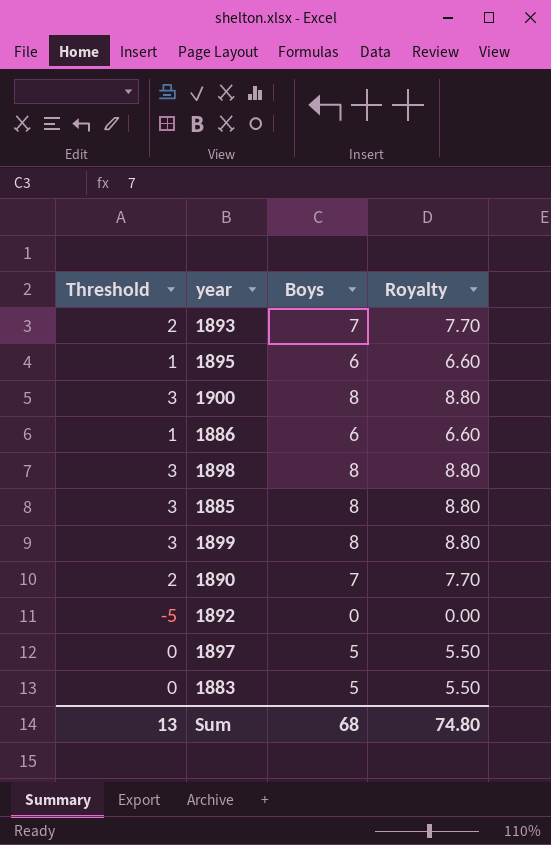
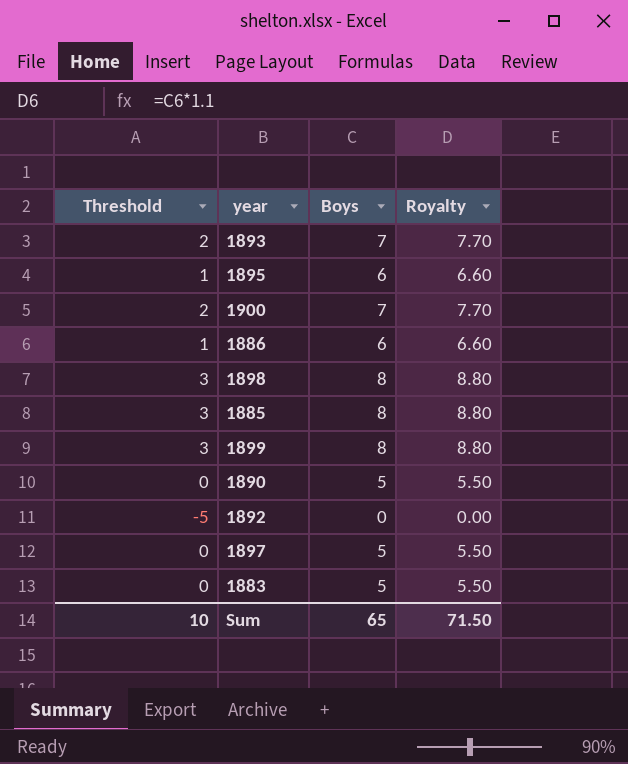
1900 | Threshold: 3 -> 2
1900 | Boys: 8 -> 7
1900 | Royalty: 8.80 -> 7.70
1890 | Threshold: 2 -> 0
1890 | Boys: 7 -> 5
1890 | Royalty: 7.70 -> 5.50
Sum | Threshold: 13 -> 10
Sum | Boys: 68 -> 65
Sum | Royalty: 74.80 -> 71.50

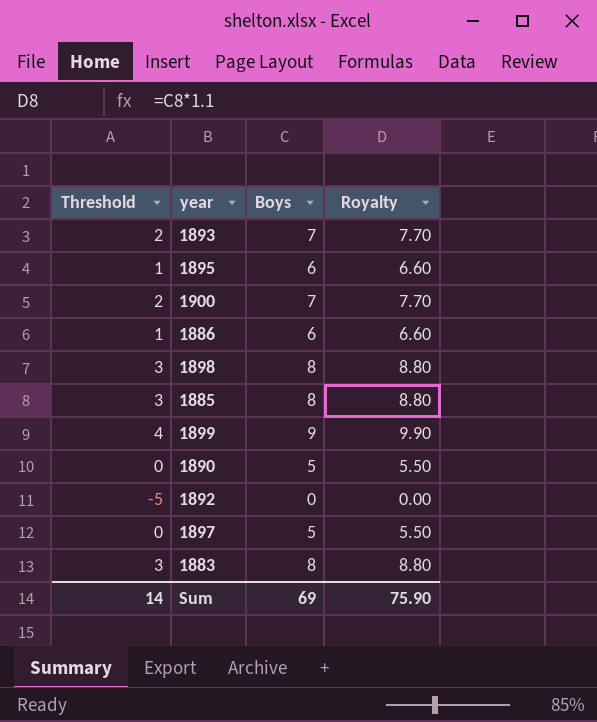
1899 | Threshold: 3 -> 4
1899 | Boys: 8 -> 9
1899 | Royalty: 8.80 -> 9.90
1883 | Threshold: 0 -> 3
1883 | Boys: 5 -> 8
1883 | Royalty: 5.50 -> 8.80
Sum | Threshold: 10 -> 14
Sum | Boys: 65 -> 69
Sum | Royalty: 71.50 -> 75.90

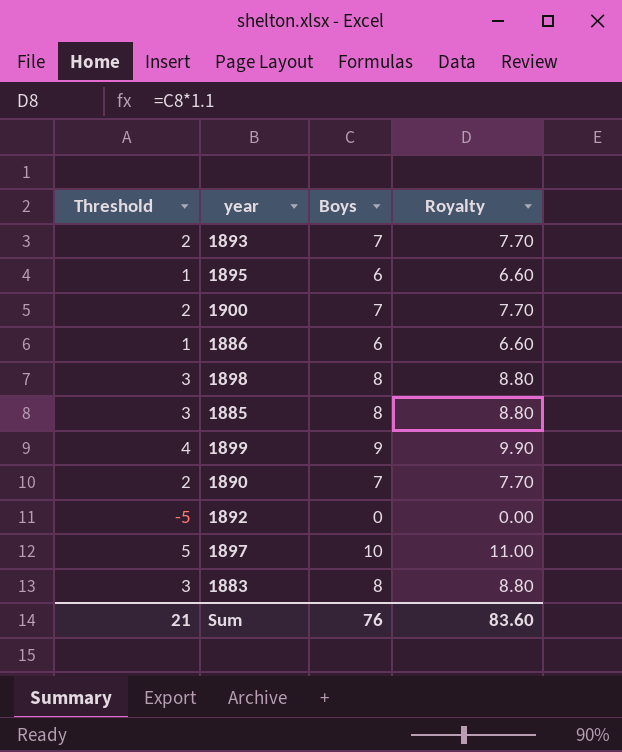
1890 | Threshold: 0 -> 2
1890 | Boys: 5 -> 7
1890 | Royalty: 5.50 -> 7.70
1897 | Threshold: 0 -> 5
1897 | Boys: 5 -> 10
1897 | Royalty: 5.50 -> 11.00
Sum | Threshold: 14 -> 21
Sum | Boys: 69 -> 76
Sum | Royalty: 75.90 -> 83.60

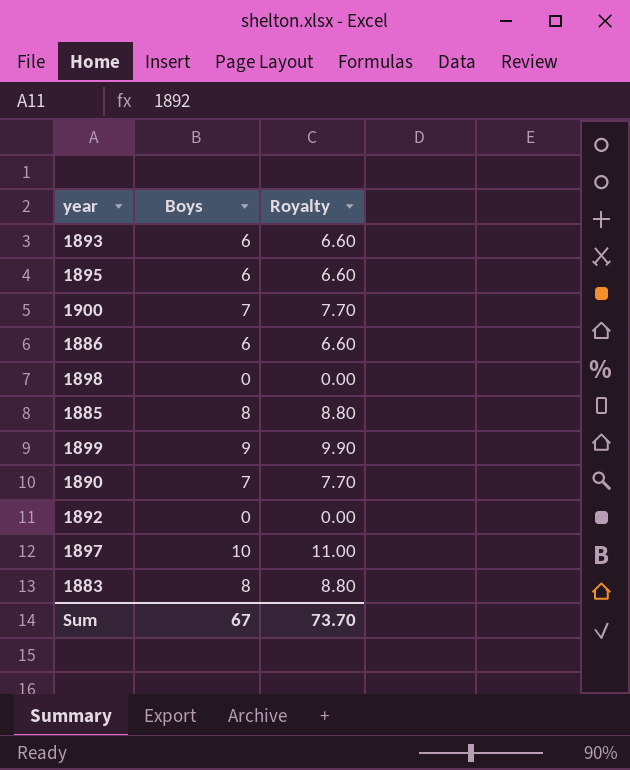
column Threshold | formula: [Boys] - 5 -> none
1893 | Boys: 7 -> 6
1893 | Royalty: 7.70 -> 6.60
1898 | Boys: 8 -> 0
1898 | Royalty: 8.80 -> 0.00
Sum | Boys: 76 -> 67
Sum | Royalty: 83.60 -> 73.70

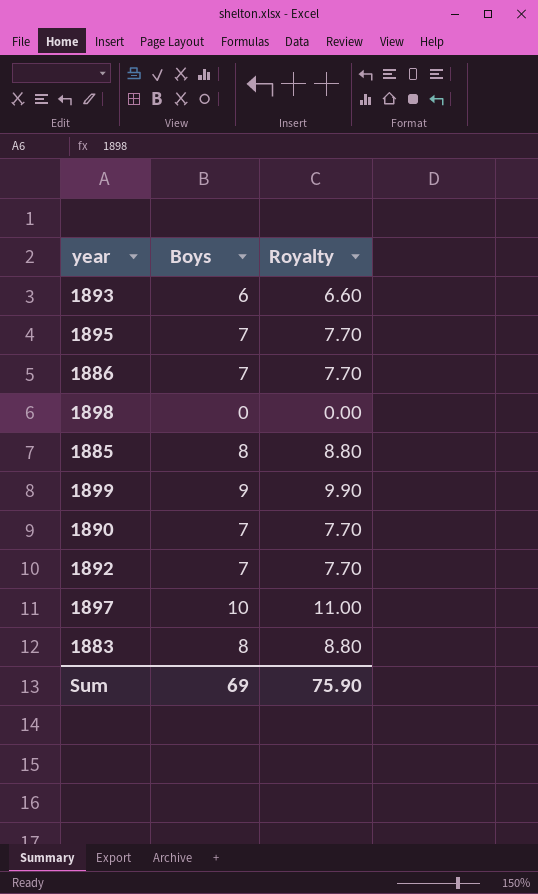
row 1900: 7 | 7.70 -> none
1895 | Boys: 6 -> 7
1895 | Royalty: 6.60 -> 7.70
1886 | Boys: 6 -> 7
1886 | Royalty: 6.60 -> 7.70
1892 | Boys: 0 -> 7
1892 | Royalty: 0.00 -> 7.70
Sum | Boys: 67 -> 69
Sum | Royalty: 73.70 -> 75.90

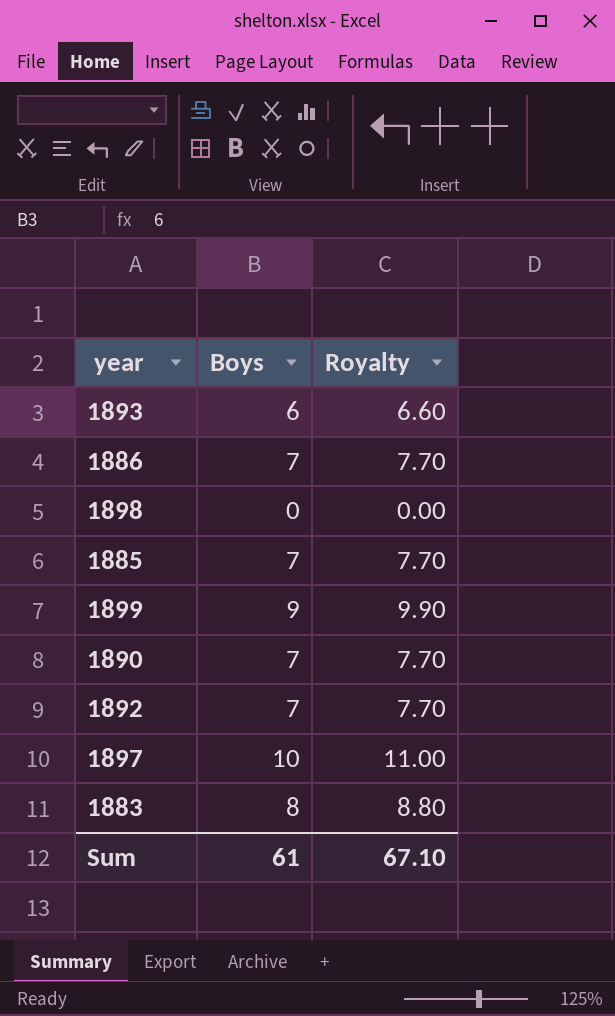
row 1895: 7 | 7.70 -> none
1885 | Boys: 8 -> 7
1885 | Royalty: 8.80 -> 7.70
Sum | Boys: 69 -> 61
Sum | Royalty: 75.90 -> 67.10

